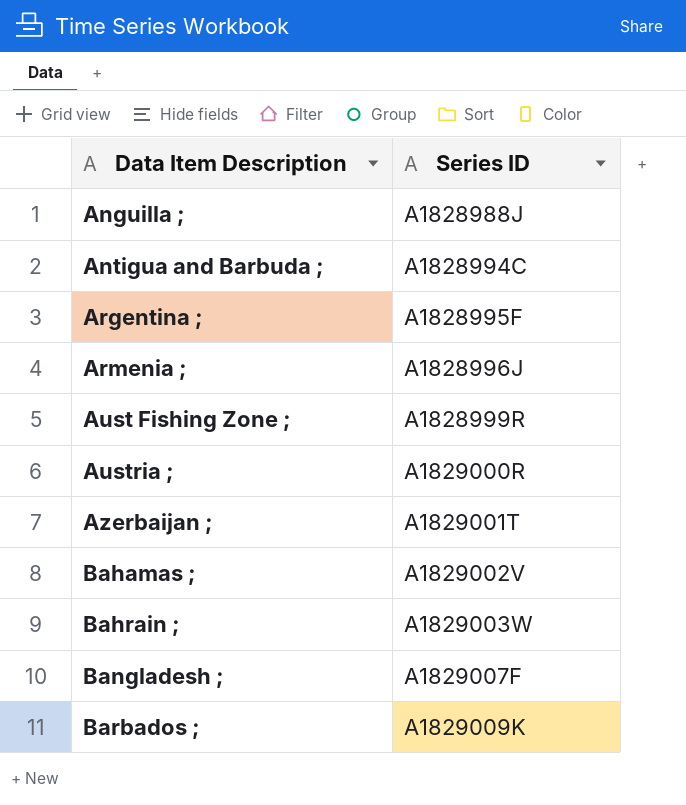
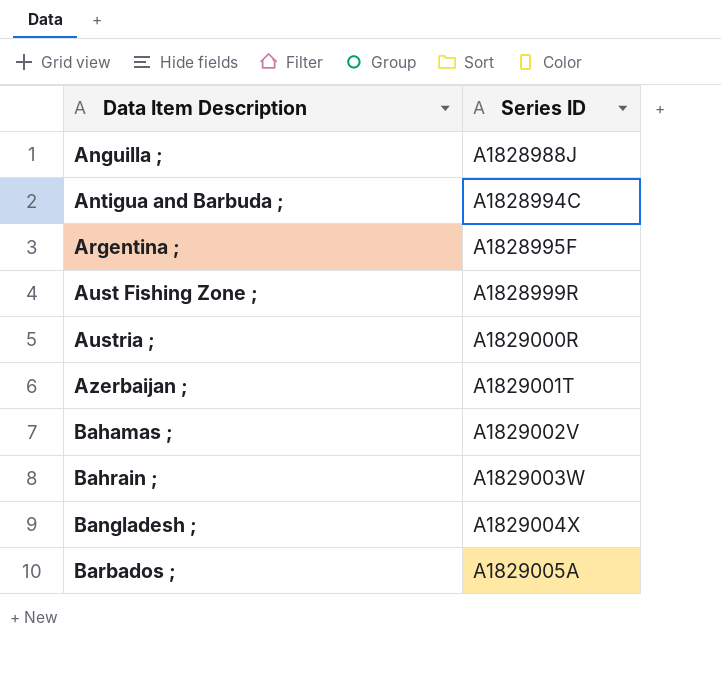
row Armenia ;: A1828996J -> none
Bangladesh ; | Series ID: A1829007F -> A1829004X
Barbados ; | Series ID: A1829009K -> A1829005A

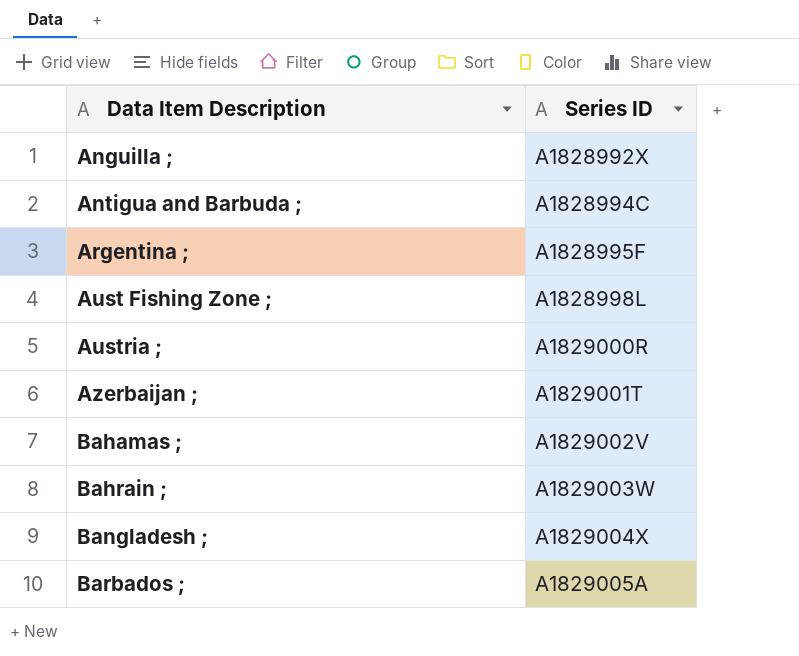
Anguilla ; | Series ID: A1828988J -> A1828992X
Aust Fishing Zone ; | Series ID: A1828999R -> A1828998L

